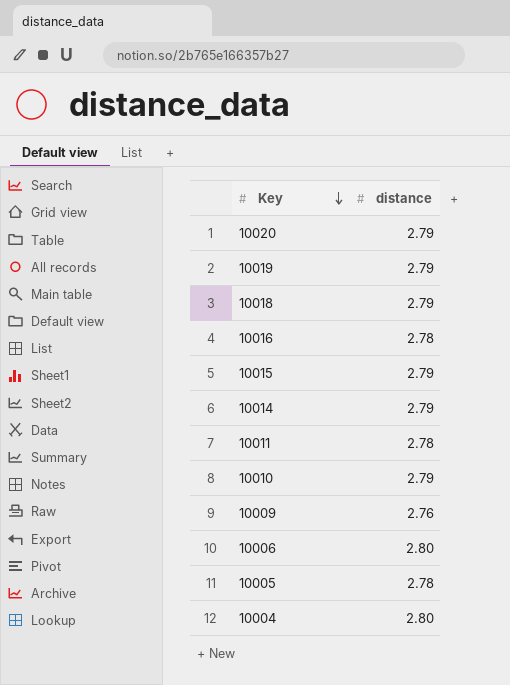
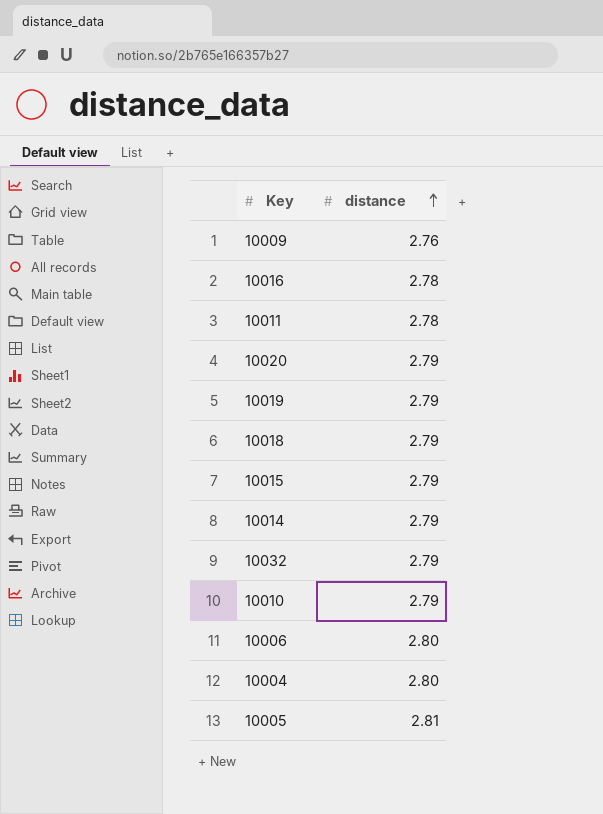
row order: Key descending -> distance ascending
row 10032: none -> 2.79
10005 | distance: 2.78 -> 2.81

